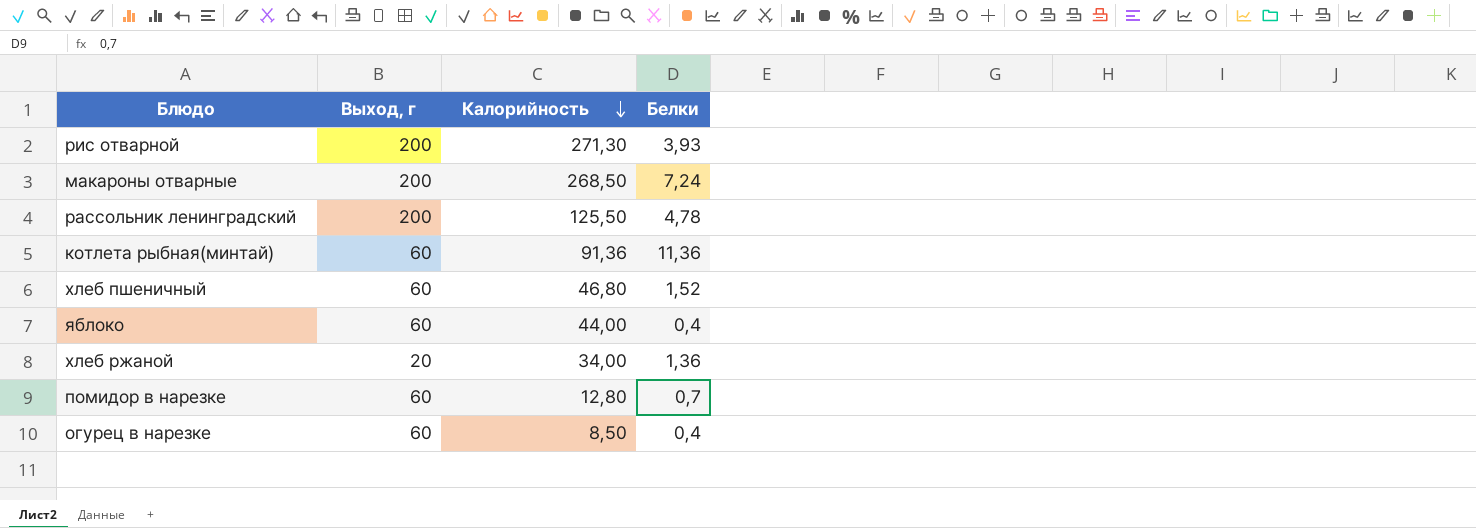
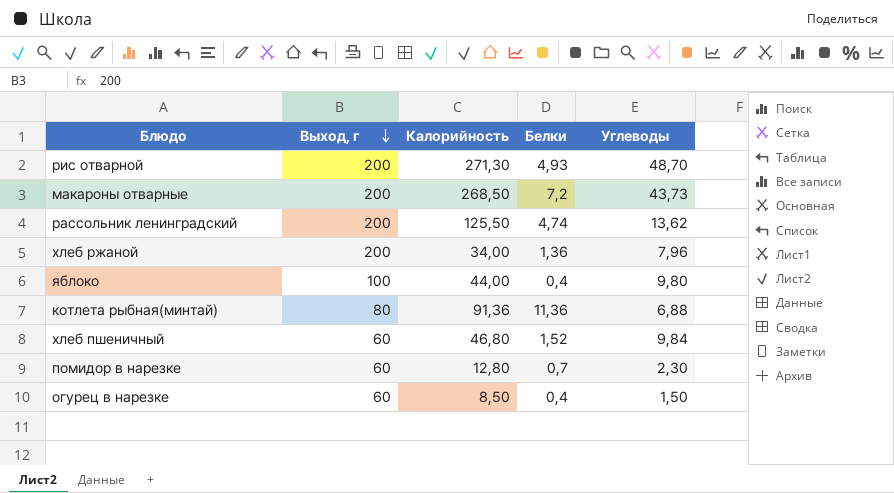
row order: Калорийность descending -> Выход, г descending
column Углеводы | position: none -> 5
рис отварной | Белки: 3,93 -> 4,93
макароны отварные | Белки: 7,24 -> 7,2
рассольник ленинградский | Белки: 4,78 -> 4,74
хлеб ржаной | Выход, г: 20 -> 200
яблоко | Выход, г: 60 -> 100
котлета рыбная(минтай) | Выход, г: 60 -> 80

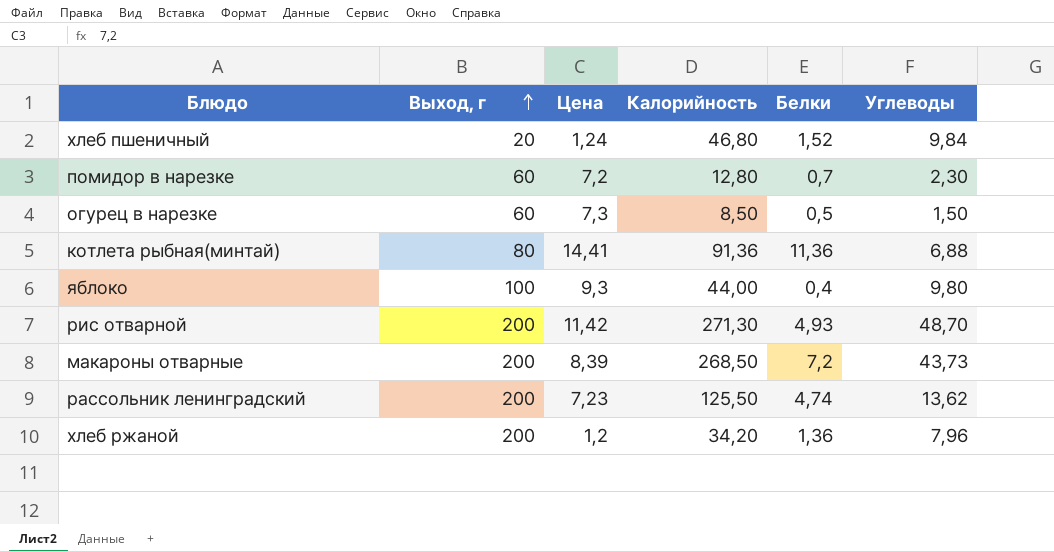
row order: Выход, г descending -> Выход, г ascending
column Цена | position: none -> 3
хлеб пшеничный | Выход, г: 60 -> 20
огурец в нарезке | Белки: 0,4 -> 0,5
хлеб ржаной | Калорийность: 34,00 -> 34,20

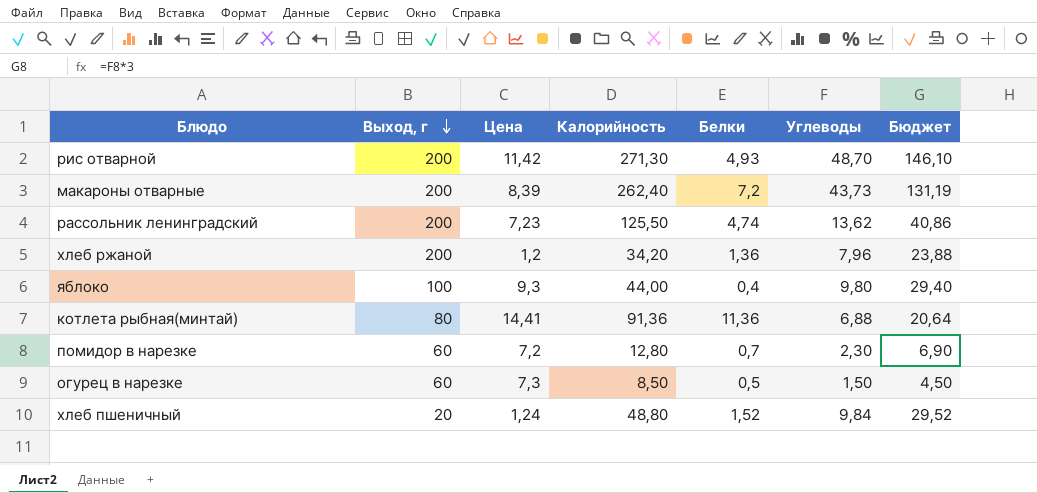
row order: Выход, г ascending -> Выход, г descending
column Бюджет | formula: none -> [Углеводы] * 3
макароны отварные | Калорийность: 268,50 -> 262,40
хлеб пшеничный | Калорийность: 46,80 -> 48,80

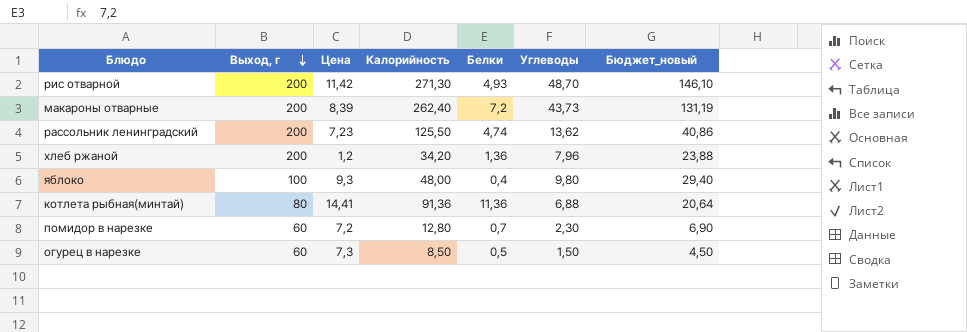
column name: Бюджет -> Бюджет_новый
row хлеб пшеничный: 20 | 1,24 | 48,80 | 1,52 | 9,84 | 29,52 -> none
яблоко | Калорийность: 44,00 -> 48,00

